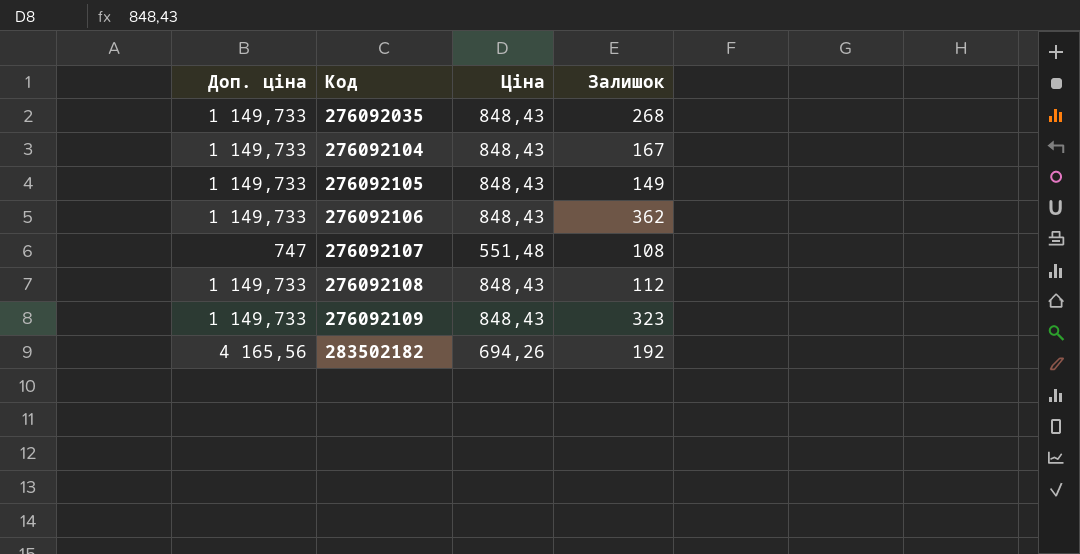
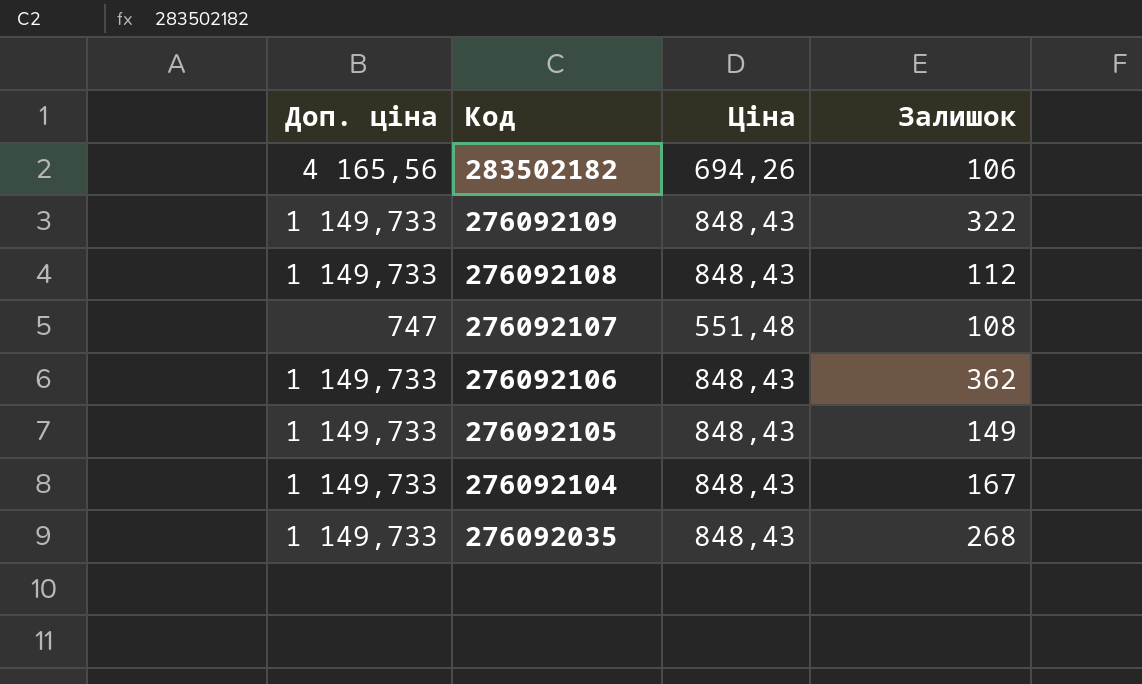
row order: Код ascending -> Код descending
283502182 | Залишок: 192 -> 106
276092109 | Залишок: 323 -> 322

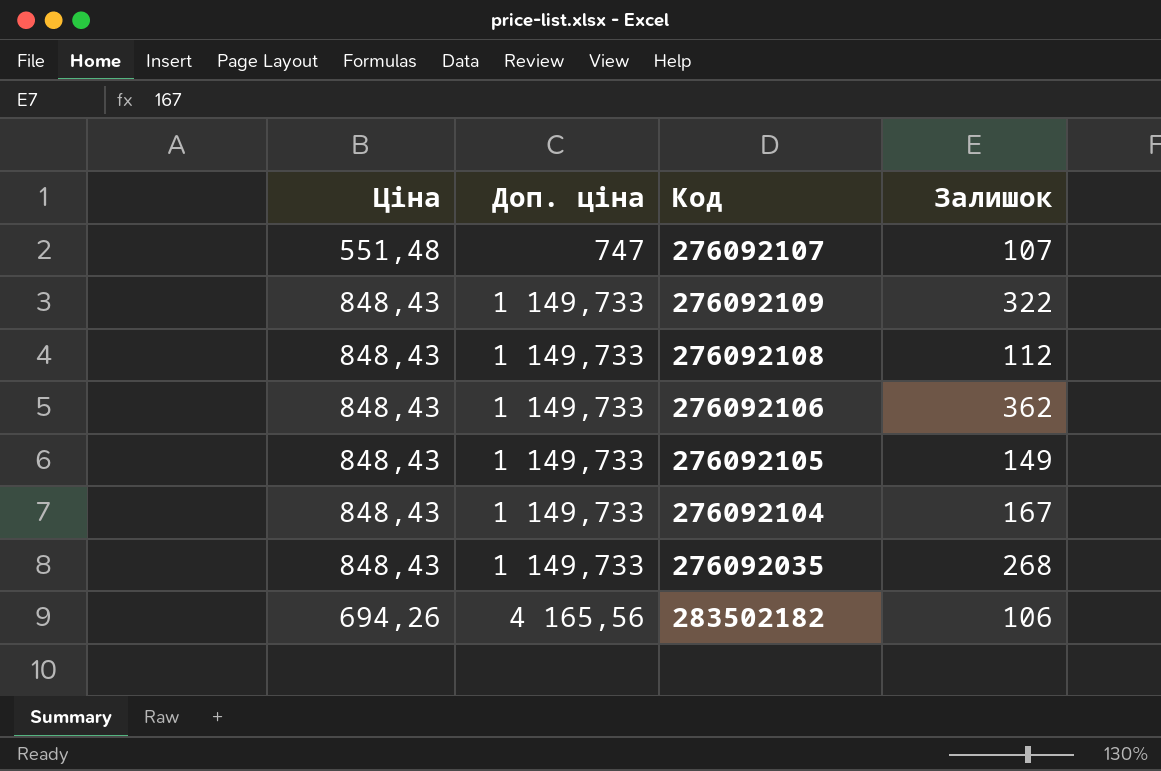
row order: Код descending -> Доп. ціна ascending
column Ціна | position: 3 -> 1
276092107 | Залишок: 108 -> 107

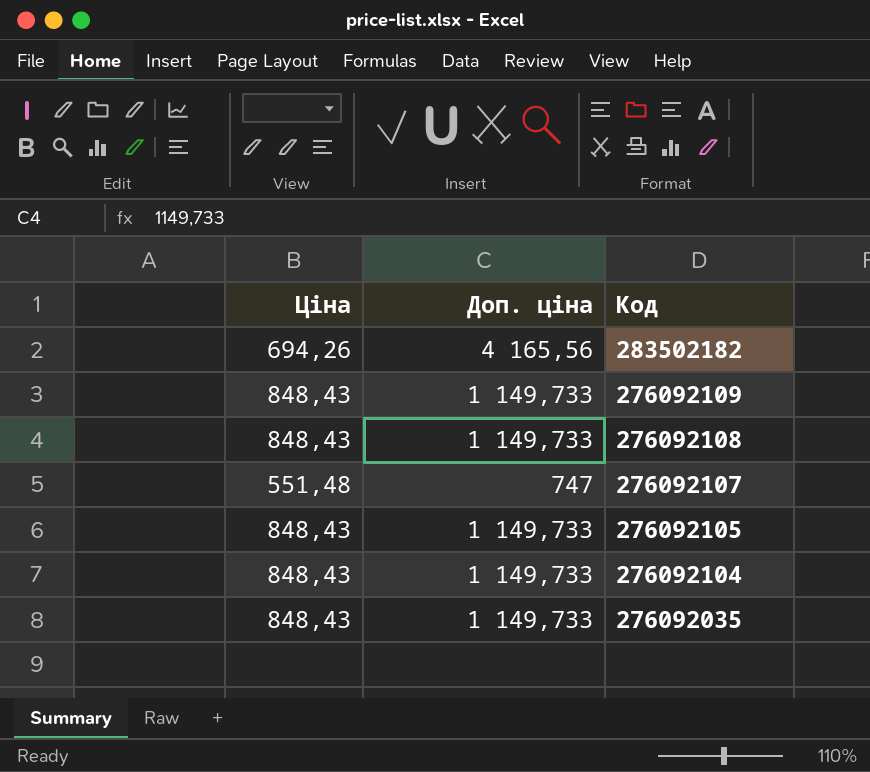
row order: Доп. ціна ascending -> Код descending
column Залишок | position: 4 -> none
row 276092106: 848,43 | 1 149,733 | 362 -> none

